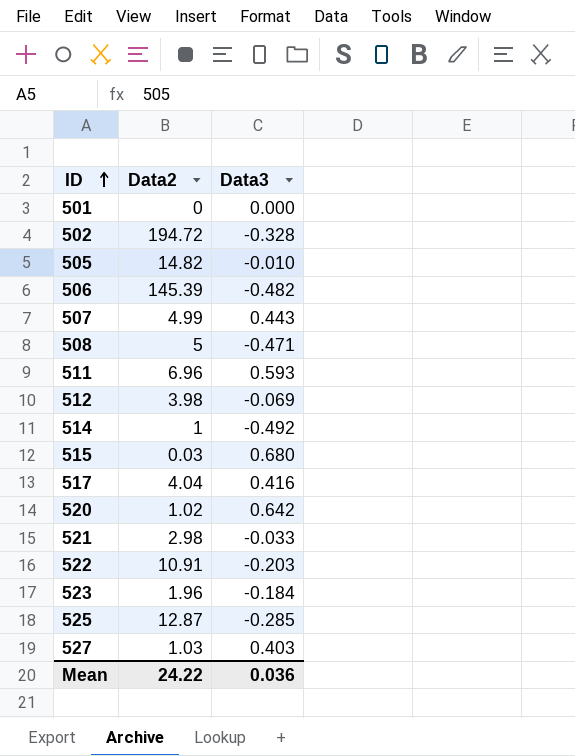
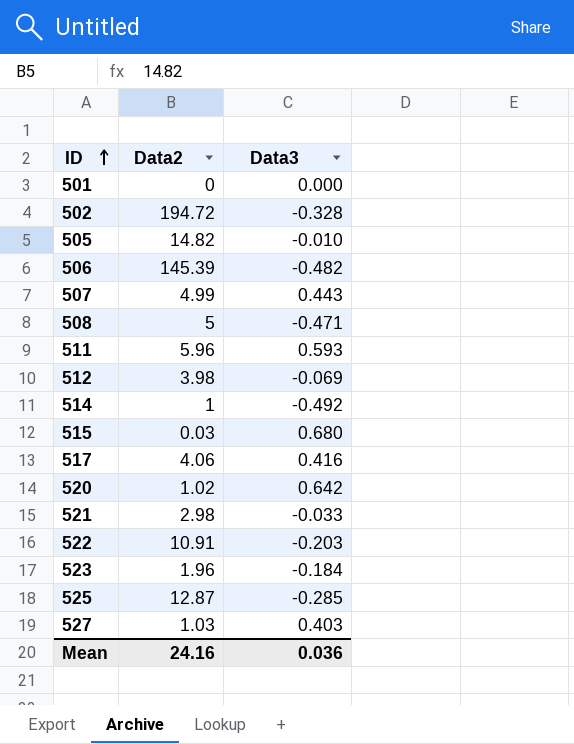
511 | Data2: 6.96 -> 5.96
517 | Data2: 4.04 -> 4.06
Mean | Data2: 24.22 -> 24.16

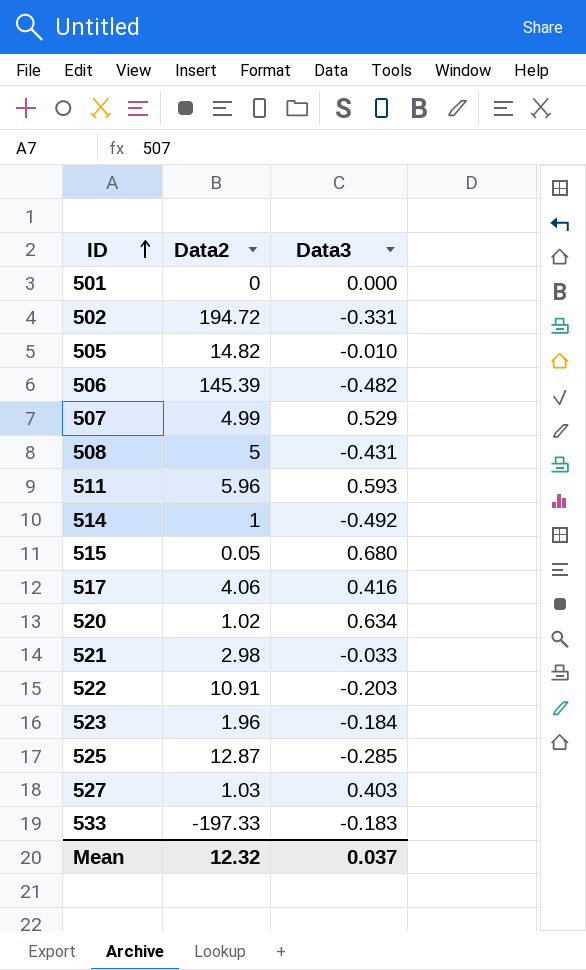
row 512: 3.98 | -0.069 -> none
502 | Data3: -0.328 -> -0.331
507 | Data3: 0.443 -> 0.529
508 | Data3: -0.471 -> -0.431
515 | Data2: 0.03 -> 0.05
520 | Data3: 0.642 -> 0.634
row 533: none -> -197.33 | -0.183
Mean | Data2: 24.16 -> 12.32
Mean | Data3: 0.036 -> 0.037

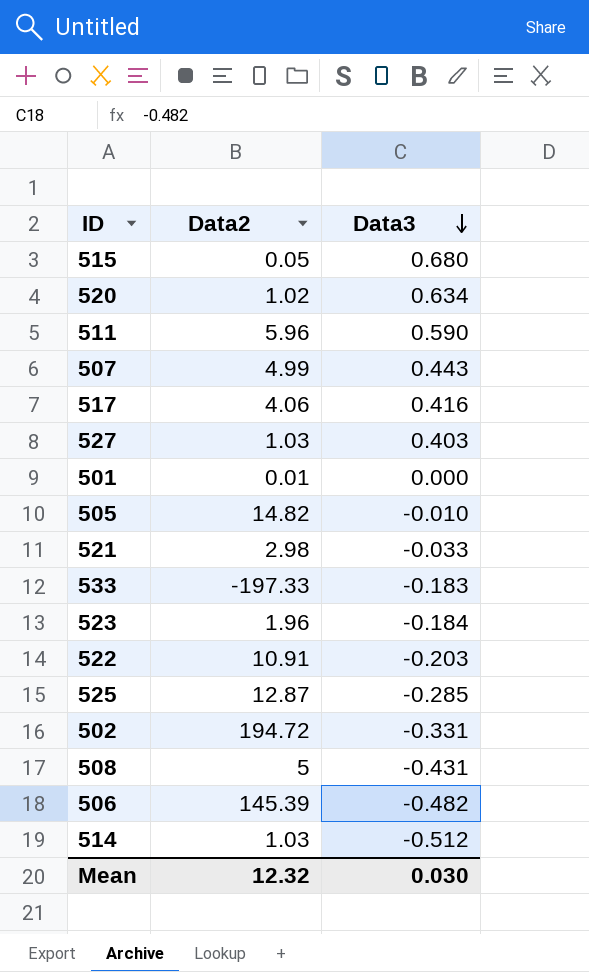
row order: ID ascending -> Data3 descending
511 | Data3: 0.593 -> 0.590
507 | Data3: 0.529 -> 0.443
501 | Data2: 0 -> 0.01
514 | Data2: 1 -> 1.03
514 | Data3: -0.492 -> -0.512
Mean | Data3: 0.037 -> 0.030

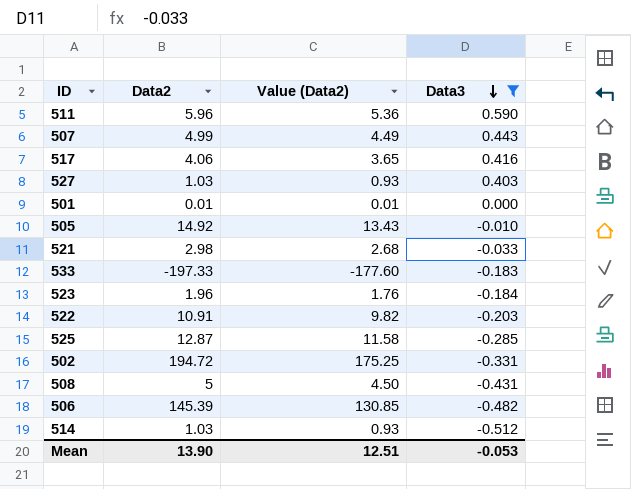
filter: none -> Data3 <= 0.590
column Value (Data2) | formula: none -> [Data2] * 0.9
505 | Data2: 14.82 -> 14.92
Mean | Data2: 12.32 -> 13.90
Mean | Data3: 0.030 -> -0.053

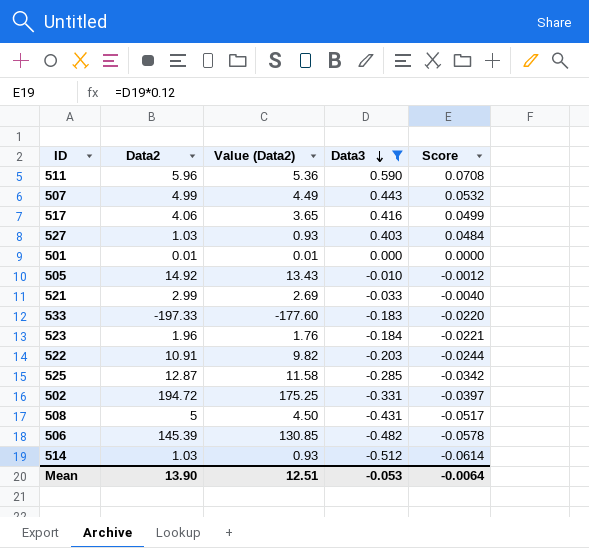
column Score | formula: none -> [Data3] * 0.12
521 | Data2: 2.98 -> 2.99
521 | Value (Data2): 2.68 -> 2.69

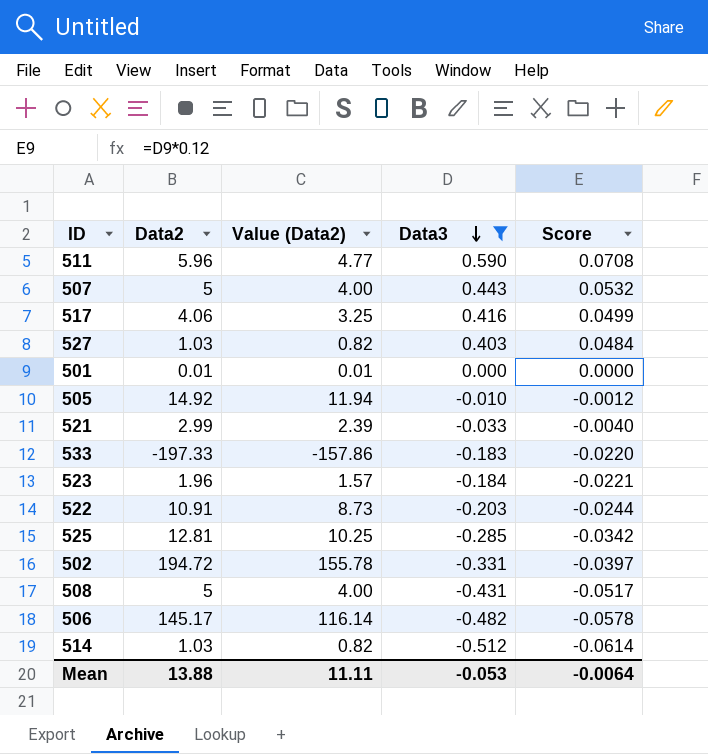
column Value (Data2) | formula: [Data2] * 0.9 -> [Data2] * 0.8
507 | Data2: 4.99 -> 5
525 | Data2: 12.87 -> 12.81
506 | Data2: 145.39 -> 145.17
Mean | Data2: 13.90 -> 13.88
Mean | Value (Data2): 12.51 -> 11.11

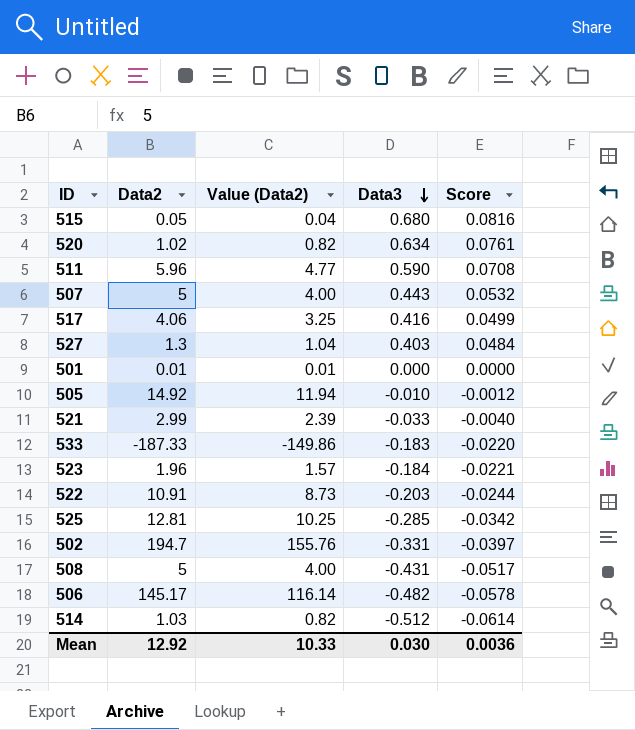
filter: Data3 <= 0.590 -> none
527 | Data2: 1.03 -> 1.3
527 | Value (Data2): 0.82 -> 1.04
533 | Data2: -197.33 -> -187.33
533 | Value (Data2): -157.86 -> -149.86
502 | Data2: 194.72 -> 194.7
502 | Value (Data2): 155.78 -> 155.76
Mean | Data2: 13.88 -> 12.92
Mean | Value (Data2): 11.11 -> 10.33
Mean | Data3: -0.053 -> 0.030
Mean | Score: -0.0064 -> 0.0036

